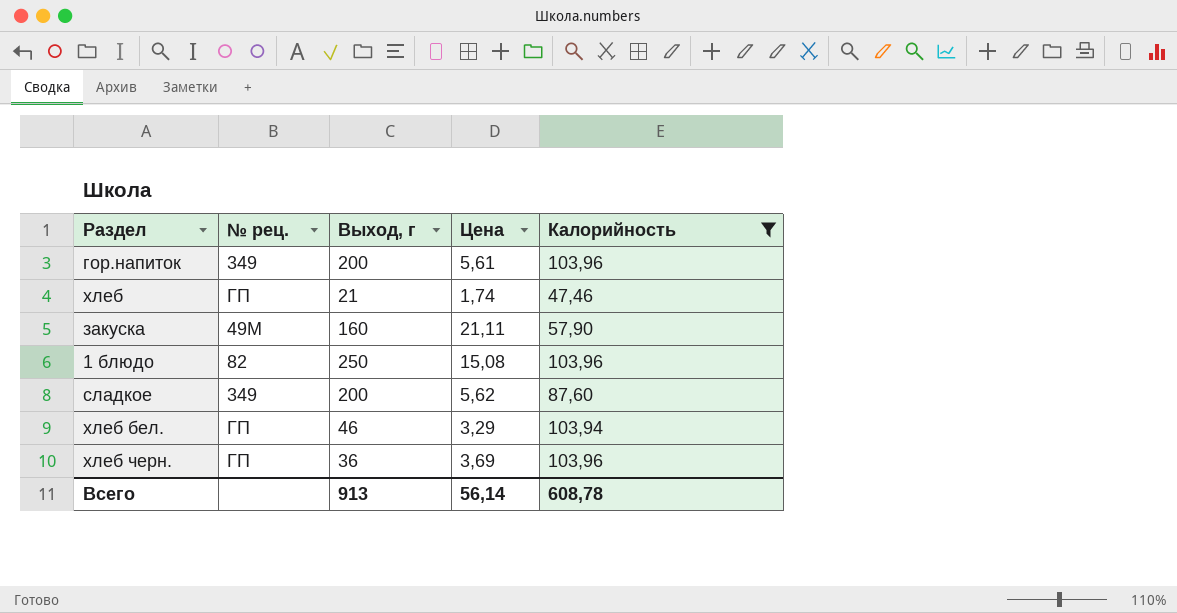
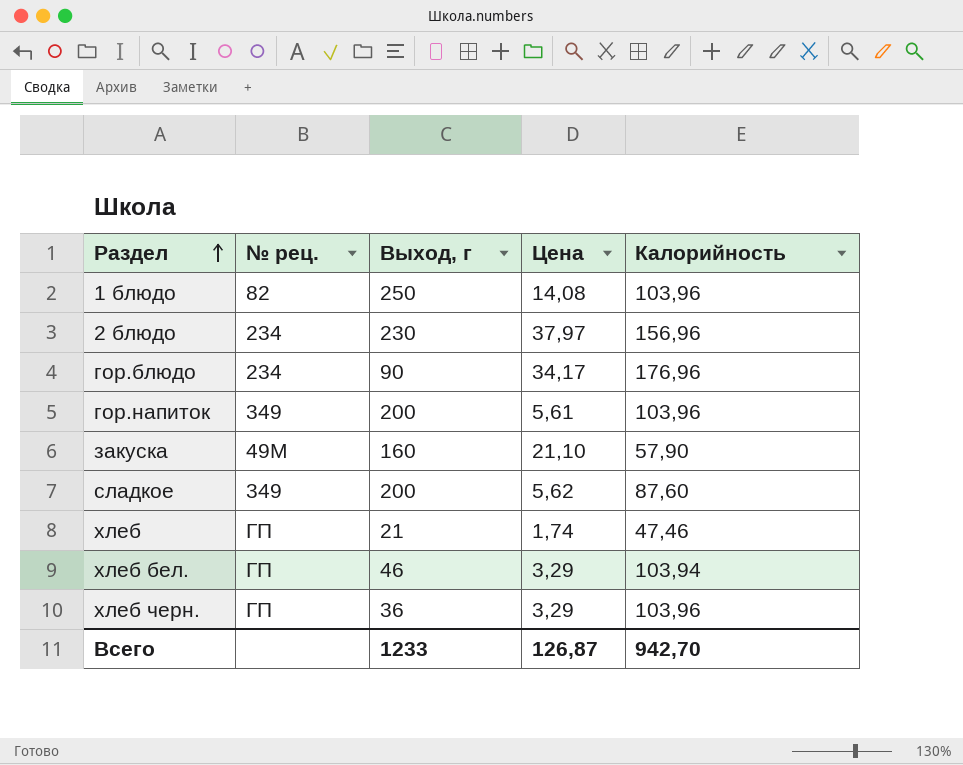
filter: Калорийность <= 103,96 -> none
row order: none -> Раздел ascending
1 блюдо | Цена: 15,08 -> 14,08
закуска | Цена: 21,11 -> 21,10
хлеб черн. | Цена: 3,69 -> 3,29
Всего | Выход, г: 913 -> 1233
Всего | Цена: 56,14 -> 126,87
Всего | Калорийность: 608,78 -> 942,70

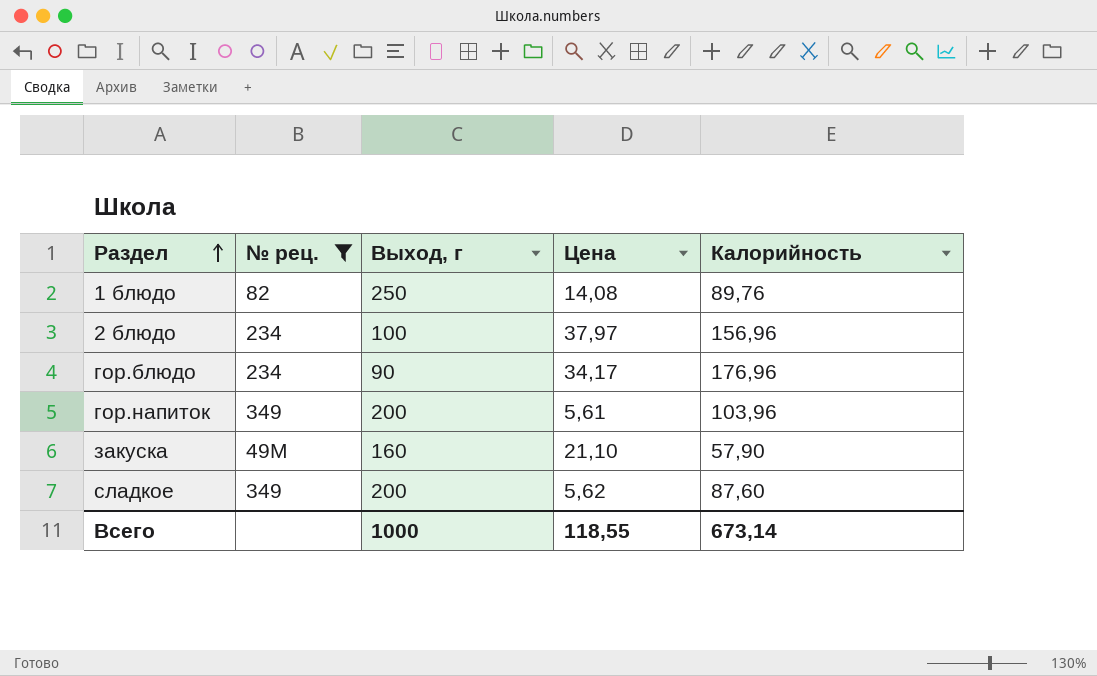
filter: none -> № рец. != ГП
1 блюдо | Калорийность: 103,96 -> 89,76
2 блюдо | Выход, г: 230 -> 100
Всего | Выход, г: 1233 -> 1000
Всего | Цена: 126,87 -> 118,55
Всего | Калорийность: 942,70 -> 673,14

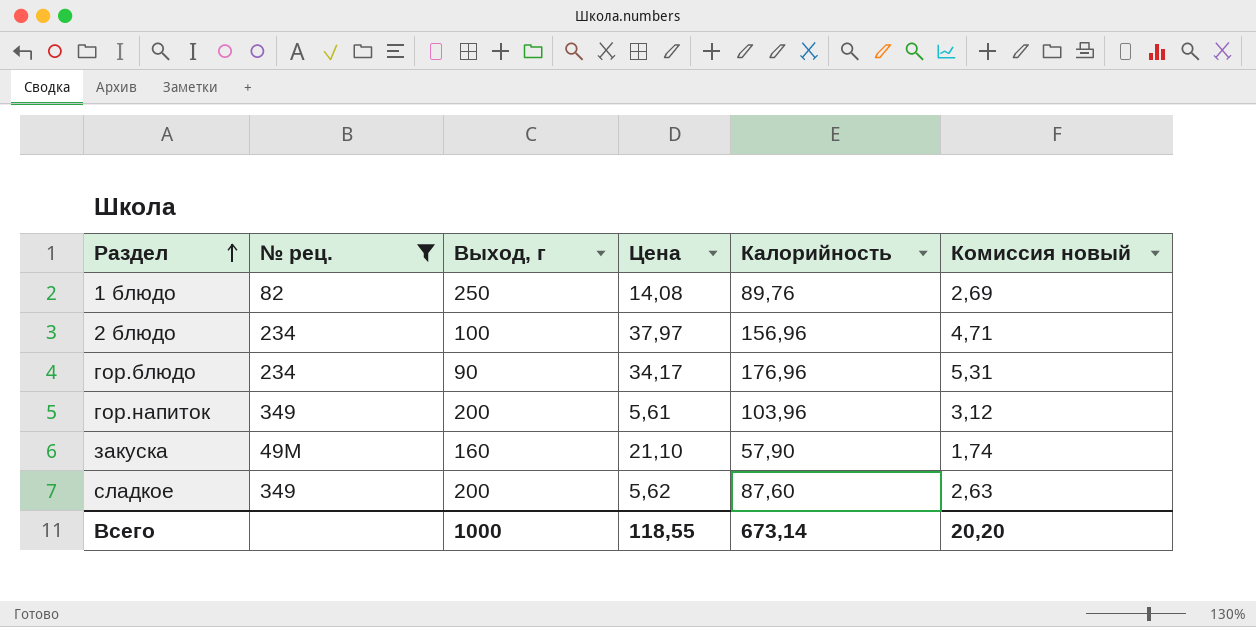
column Комиссия новый | formula: none -> [Калорийность] * 0,03

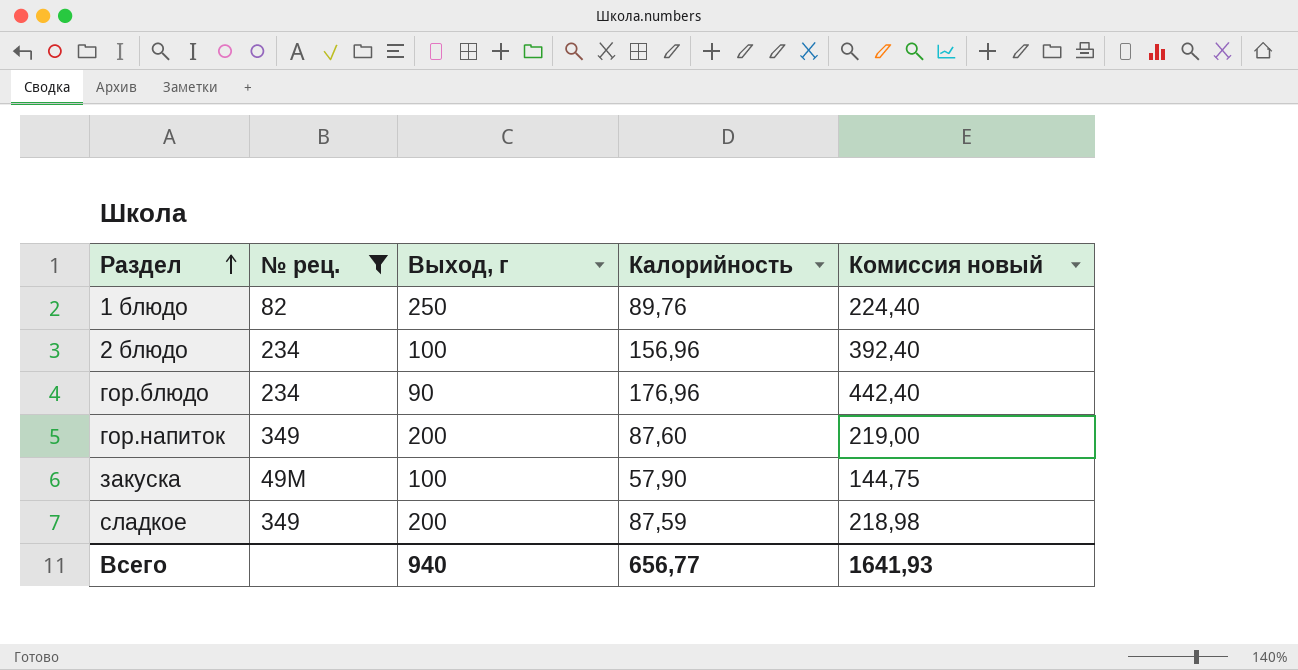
column Цена | position: 4 -> none
column Комиссия новый | formula: [Калорийность] * 0,03 -> [Калорийность] * 2,5
гор.напиток | Калорийность: 103,96 -> 87,60
закуска | Выход, г: 160 -> 100
сладкое | Калорийность: 87,60 -> 87,59
Всего | Выход, г: 1000 -> 940
Всего | Калорийность: 673,14 -> 656,77
Всего | Комиссия новый: 20,20 -> 1641,93

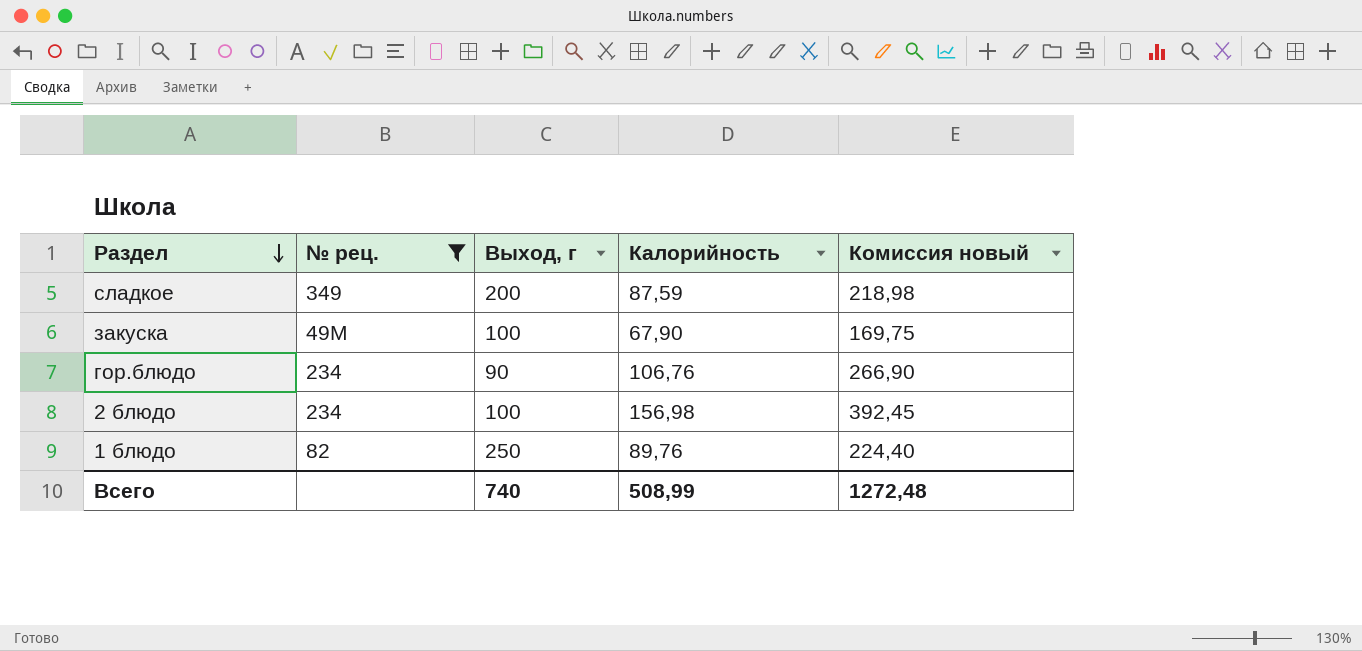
row order: Раздел ascending -> Раздел descending
row гор.напиток: 349 | 200 | 87,60 | 219,00 -> none
закуска | Калорийность: 57,90 -> 67,90
закуска | Комиссия новый: 144,75 -> 169,75
гор.блюдо | Калорийность: 176,96 -> 106,76
гор.блюдо | Комиссия новый: 442,40 -> 266,90
2 блюдо | Калорийность: 156,96 -> 156,98
2 блюдо | Комиссия новый: 392,40 -> 392,45
Всего | Выход, г: 940 -> 740
Всего | Калорийность: 656,77 -> 508,99
Всего | Комиссия новый: 1641,93 -> 1272,48

